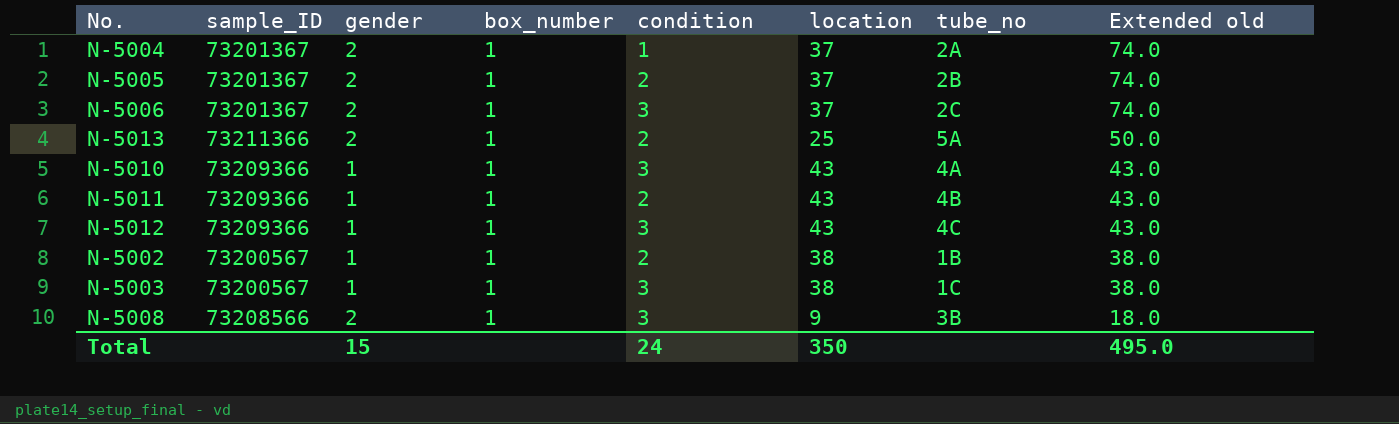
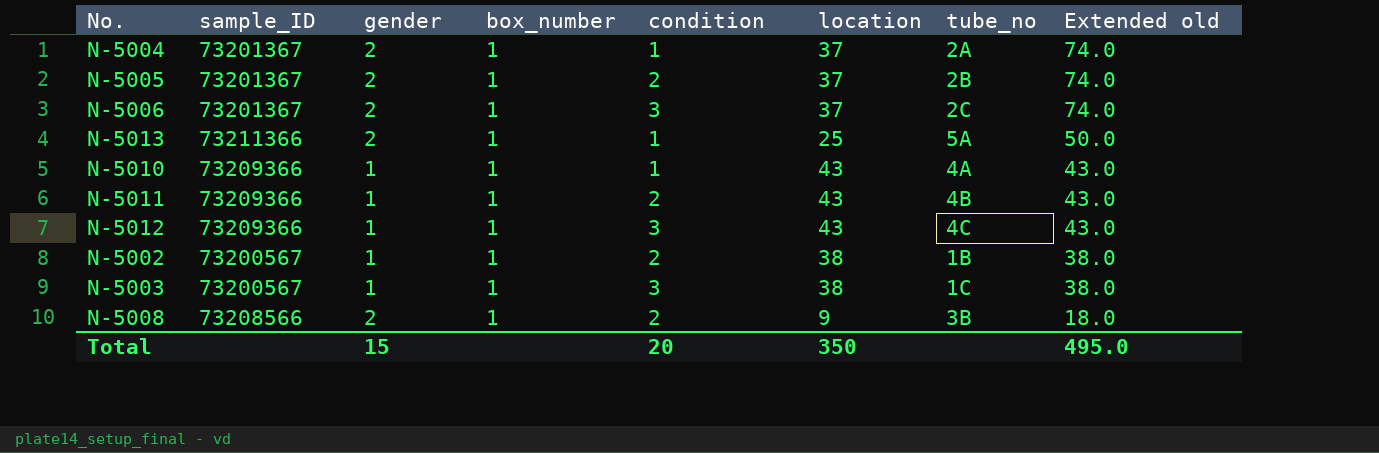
N-5013 | condition: 2 -> 1
N-5010 | condition: 3 -> 1
N-5008 | condition: 3 -> 2
Total | condition: 24 -> 20

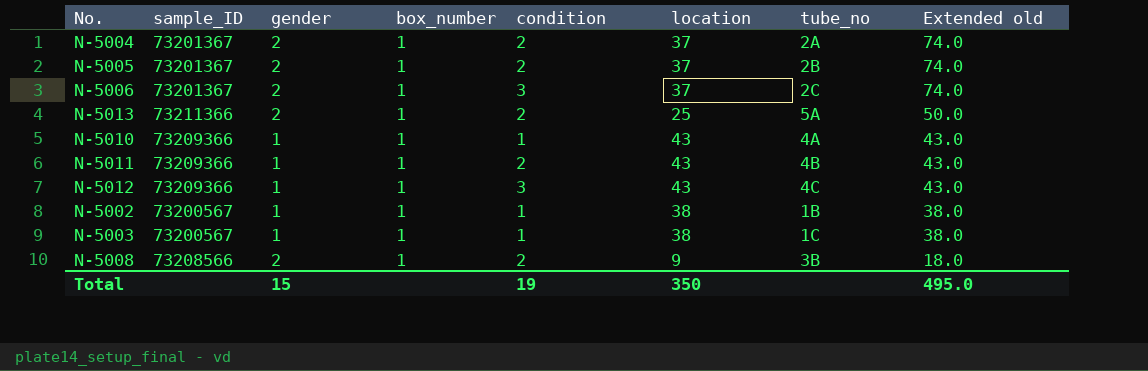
N-5004 | condition: 1 -> 2
N-5013 | condition: 1 -> 2
N-5002 | condition: 2 -> 1
N-5003 | condition: 3 -> 1
Total | condition: 20 -> 19

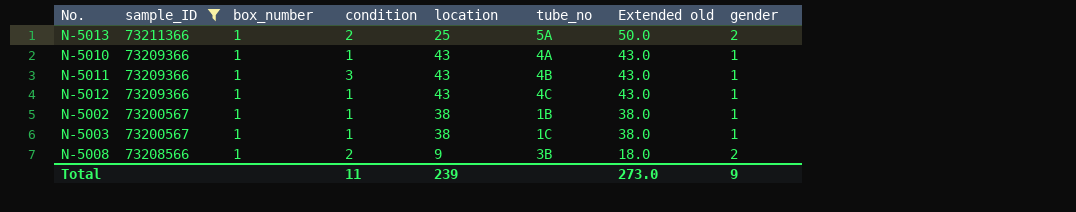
filter: none -> sample_ID != 73201367
column gender | position: 3 -> 8
N-5011 | condition: 2 -> 3
N-5012 | condition: 3 -> 1
Total | condition: 19 -> 11
Total | location: 350 -> 239
Total | Extended old: 495.0 -> 273.0
Total | gender: 15 -> 9

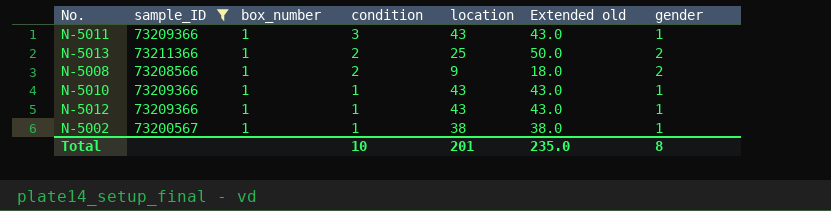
row order: Extended old descending -> condition descending
column tube_no | position: 6 -> none
row N-5003: 73200567 | 1 | 1 | 38 | 1C | 38.0 | 1 -> none
Total | condition: 11 -> 10
Total | location: 239 -> 201
Total | Extended old: 273.0 -> 235.0
Total | gender: 9 -> 8

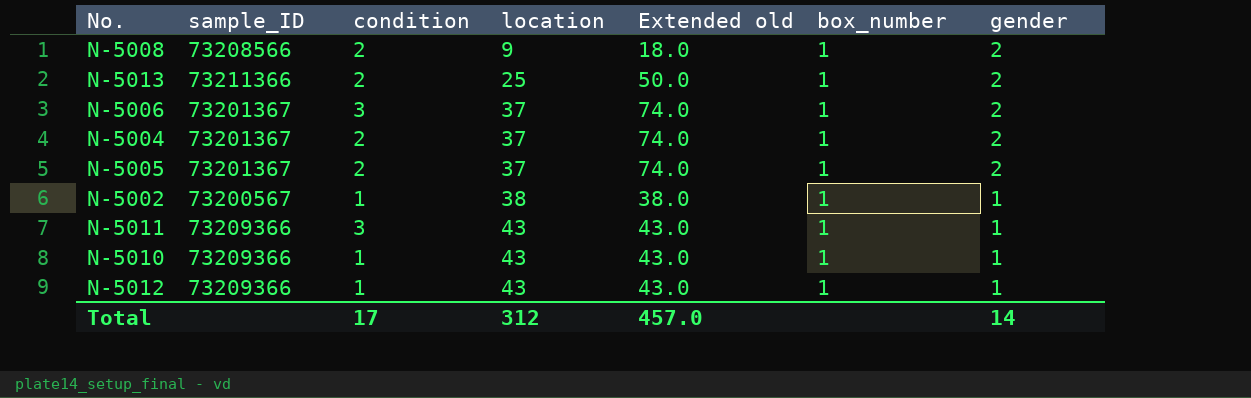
filter: sample_ID != 73201367 -> none
row order: condition descending -> location ascending
column box_number | position: 3 -> 6
Total | condition: 10 -> 17
Total | location: 201 -> 312
Total | Extended old: 235.0 -> 457.0
Total | gender: 8 -> 14

